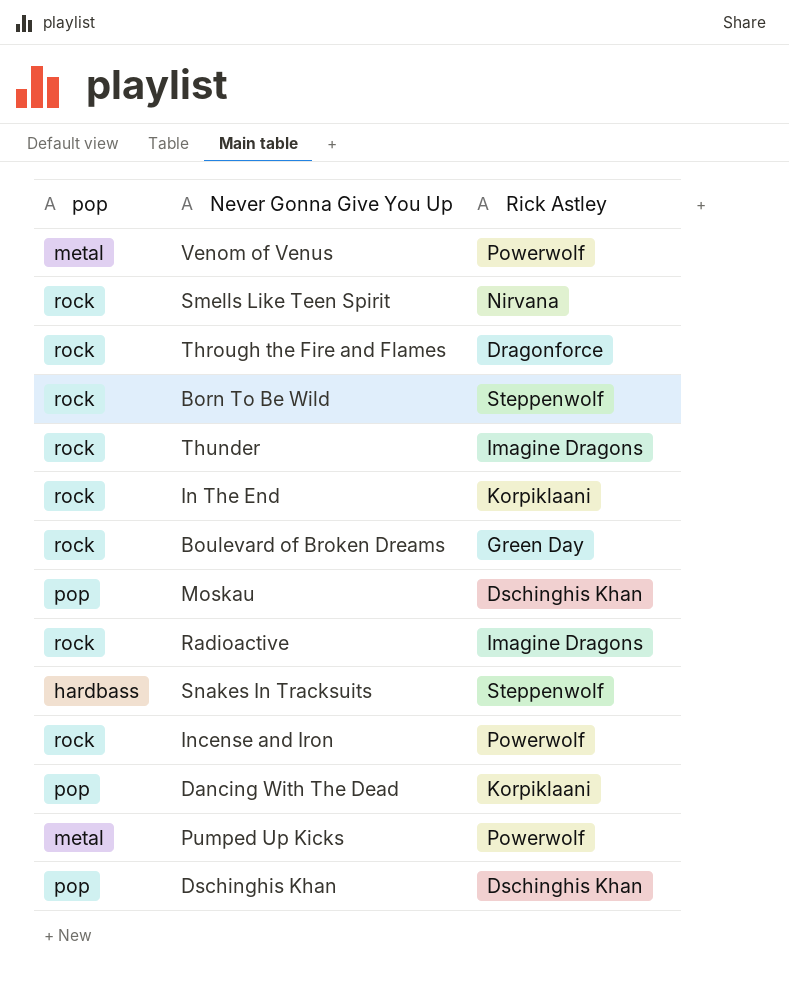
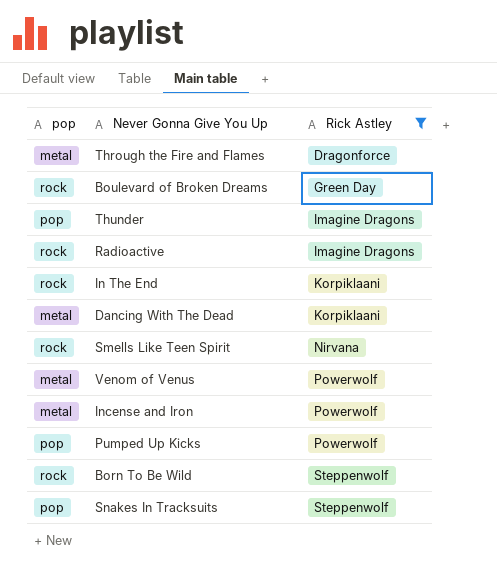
filter: none -> Rick Astley != Dschinghis Khan
row order: none -> Rick Astley ascending
Through the Fire and Flames | pop: rock -> metal
Thunder | pop: rock -> pop
Dancing With The Dead | pop: pop -> metal
Incense and Iron | pop: rock -> metal
Pumped Up Kicks | pop: metal -> pop
Snakes In Tracksuits | pop: hardbass -> pop

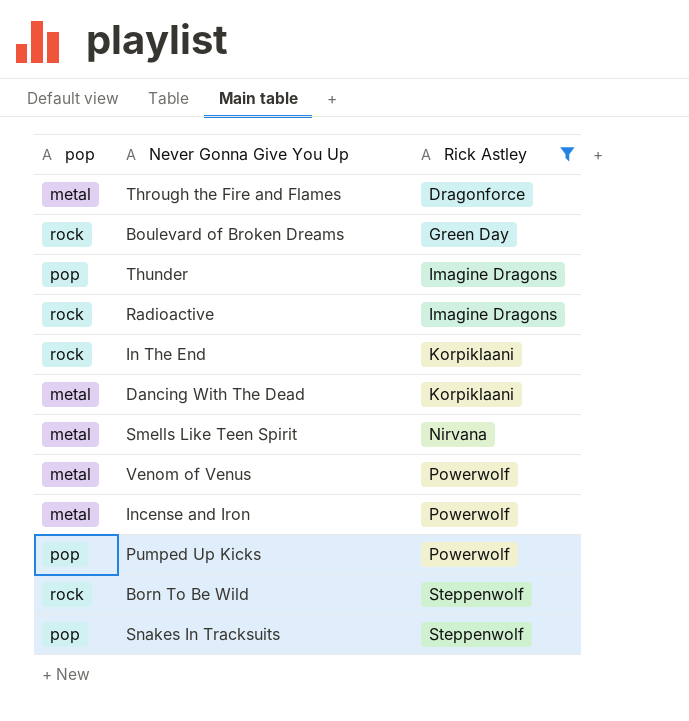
Smells Like Teen Spirit | pop: rock -> metal

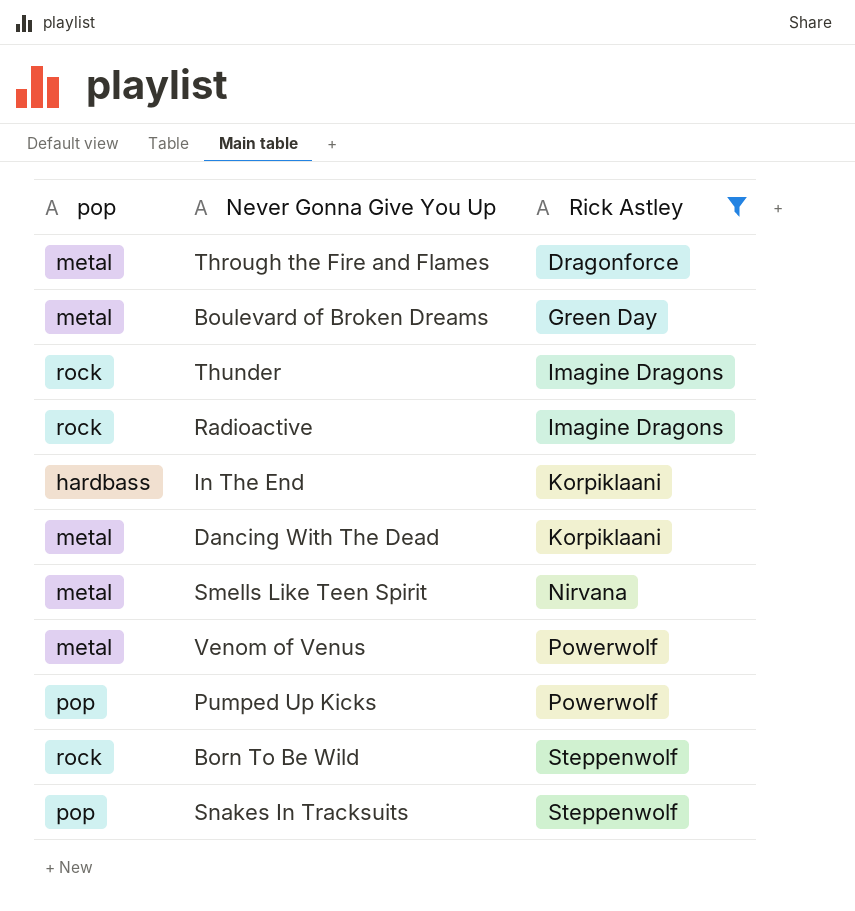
row Incense and Iron: metal | Powerwolf -> none
Boulevard of Broken Dreams | pop: rock -> metal
Thunder | pop: pop -> rock
In The End | pop: rock -> hardbass

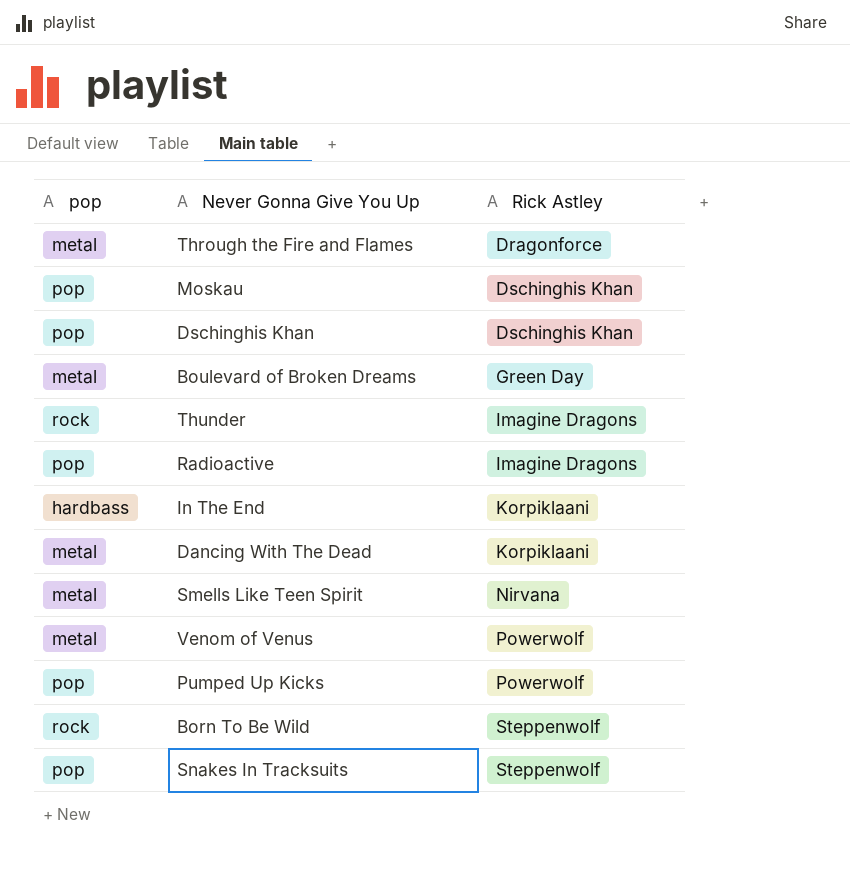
filter: Rick Astley != Dschinghis Khan -> none
Radioactive | pop: rock -> pop

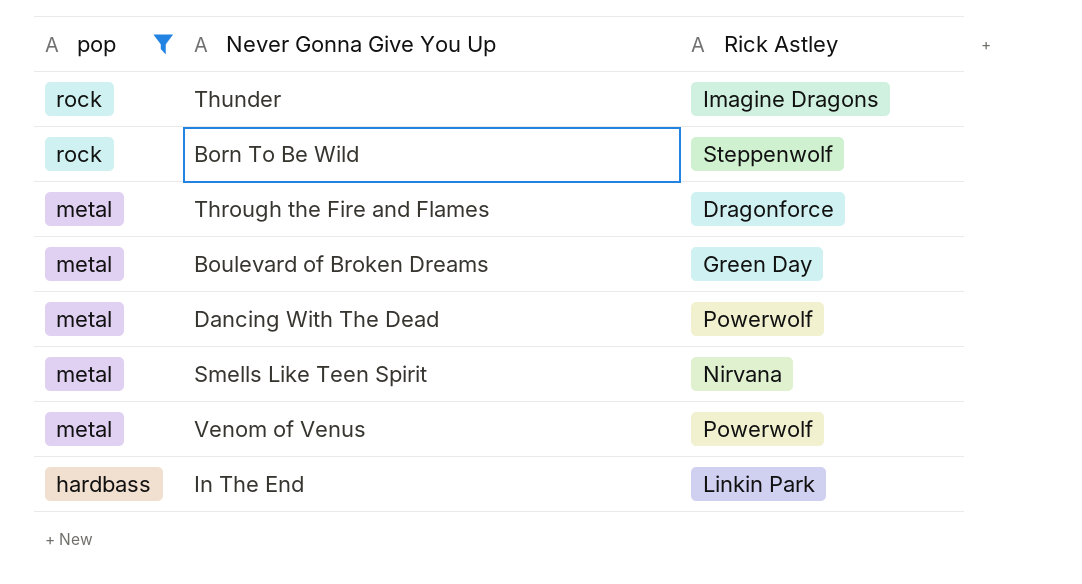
filter: none -> pop != pop
row order: Rick Astley ascending -> pop descending
Dancing With The Dead | Rick Astley: Korpiklaani -> Powerwolf
In The End | Rick Astley: Korpiklaani -> Linkin Park

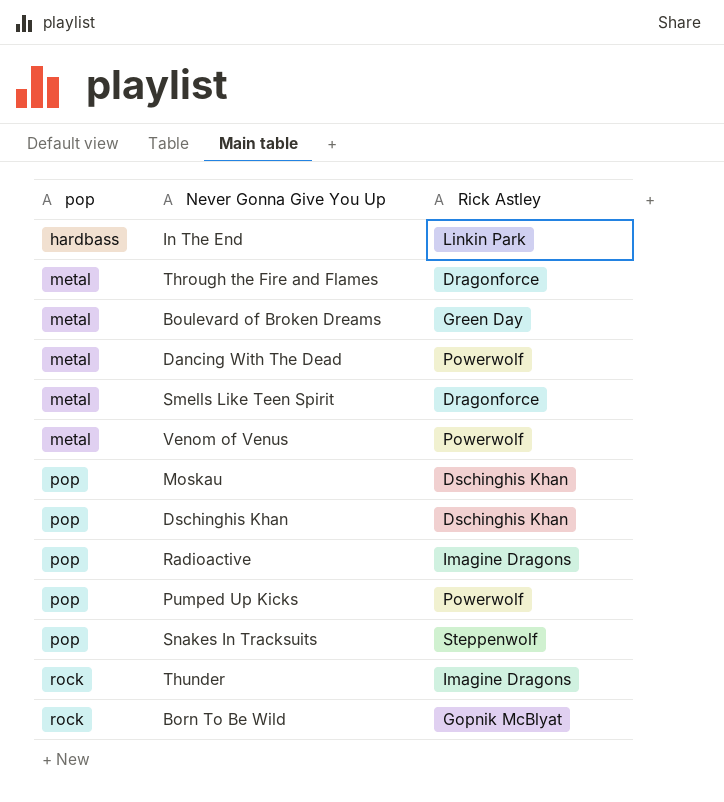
filter: pop != pop -> none
row order: pop descending -> pop ascending
Smells Like Teen Spirit | Rick Astley: Nirvana -> Dragonforce
Born To Be Wild | Rick Astley: Steppenwolf -> Gopnik McBlyat

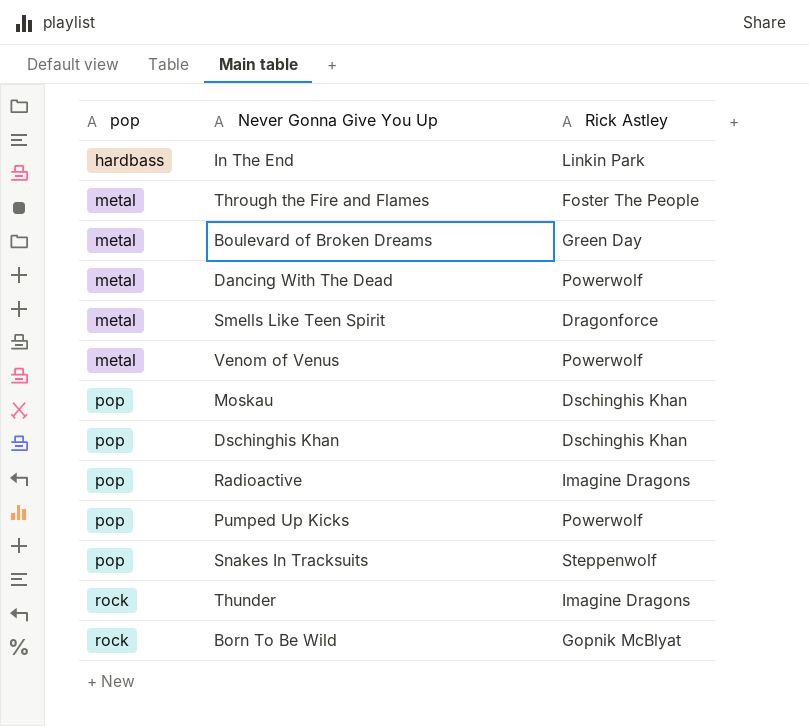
Through the Fire and Flames | Rick Astley: Dragonforce -> Foster The People

